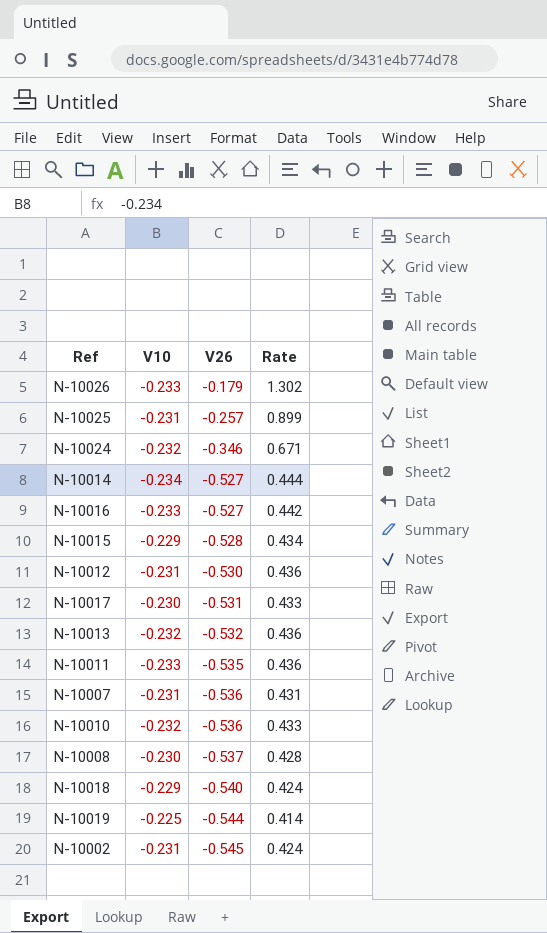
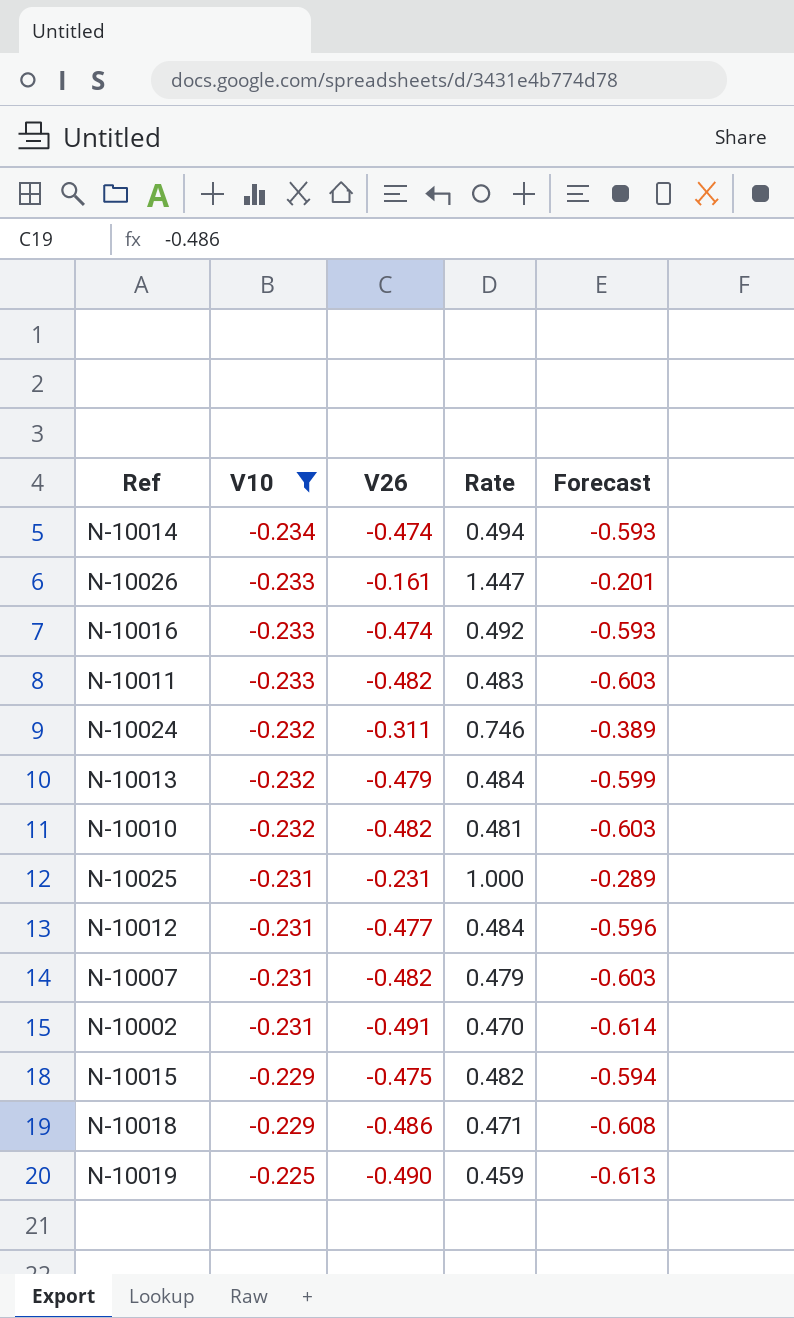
filter: none -> V10 != -0.230
row order: V26 descending -> V10 ascending
column Forecast | formula: none -> [V26] * 1.25
N-10014 | V26: -0.527 -> -0.474
N-10014 | Rate: 0.444 -> 0.494
N-10026 | V26: -0.179 -> -0.161
N-10026 | Rate: 1.302 -> 1.447
N-10016 | V26: -0.527 -> -0.474
N-10016 | Rate: 0.442 -> 0.492
N-10011 | V26: -0.535 -> -0.482
N-10011 | Rate: 0.436 -> 0.483
N-10024 | V26: -0.346 -> -0.311
N-10024 | Rate: 0.671 -> 0.746
N-10013 | V26: -0.532 -> -0.479
N-10013 | Rate: 0.436 -> 0.484
N-10010 | V26: -0.536 -> -0.482
N-10010 | Rate: 0.433 -> 0.481
N-10025 | V26: -0.257 -> -0.231
N-10025 | Rate: 0.899 -> 1.000
N-10012 | V26: -0.530 -> -0.477
N-10012 | Rate: 0.436 -> 0.484
N-10007 | V26: -0.536 -> -0.482
N-10007 | Rate: 0.431 -> 0.479
N-10002 | V26: -0.545 -> -0.491
N-10002 | Rate: 0.424 -> 0.470
N-10015 | V26: -0.528 -> -0.475
N-10015 | Rate: 0.434 -> 0.482
N-10018 | V26: -0.540 -> -0.486
N-10018 | Rate: 0.424 -> 0.471
N-10019 | V26: -0.544 -> -0.490
N-10019 | Rate: 0.414 -> 0.459

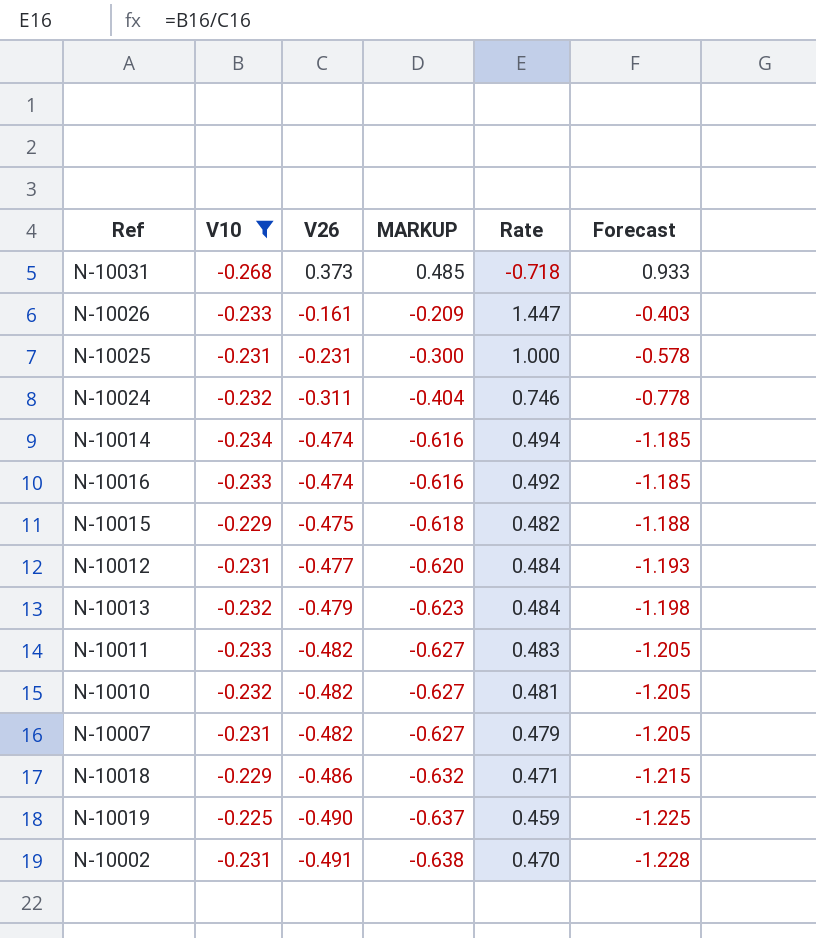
row order: V10 ascending -> V26 descending
column MARKUP | formula: none -> [V26] * 1.3
column Forecast | formula: [V26] * 1.25 -> [V26] * 2.5
row N-10031: none -> -0.268 | 0.373 | 0.485 | -0.718 | 0.933

